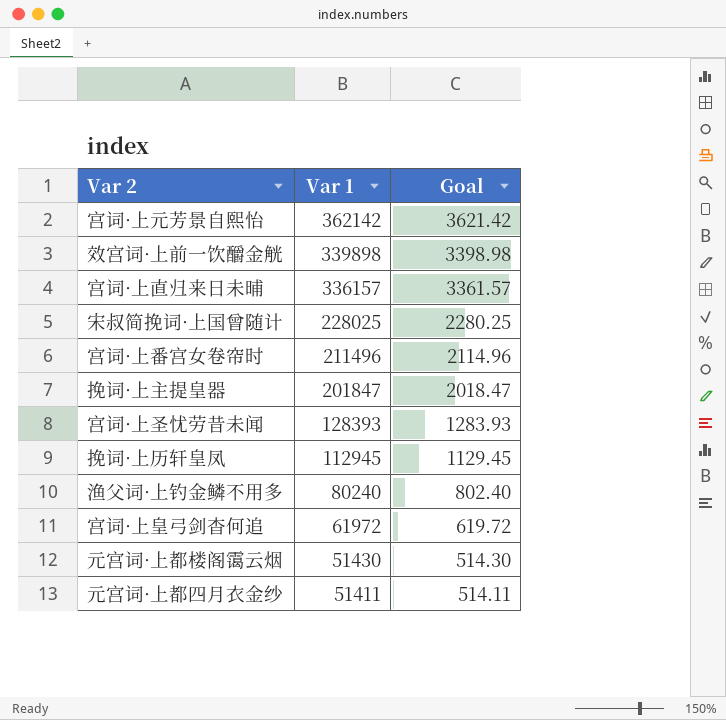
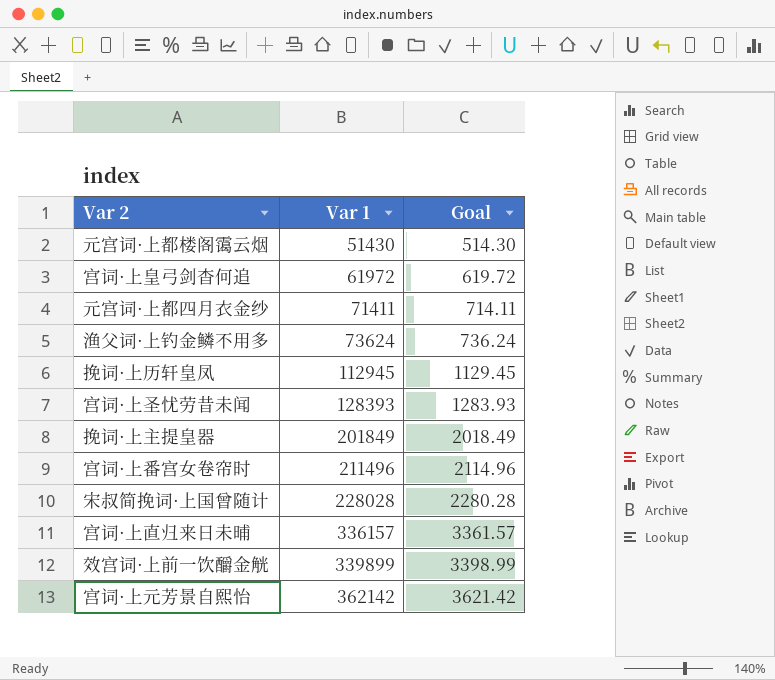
row order: Var 1 descending -> Var 1 ascending
元宫词·上都四月衣金纱 | Var 1: 51411 -> 71411
元宫词·上都四月衣金纱 | Goal: 514.11 -> 714.11
渔父词·上钓金鳞不用多 | Var 1: 80240 -> 73624
渔父词·上钓金鳞不用多 | Goal: 802.40 -> 736.24
挽词·上主提皇器 | Var 1: 201847 -> 201849
挽词·上主提皇器 | Goal: 2018.47 -> 2018.49
宋叔简挽词·上国曾随计 | Var 1: 228025 -> 228028
宋叔简挽词·上国曾随计 | Goal: 2280.25 -> 2280.28
效宫词·上前一饮釂金觥 | Var 1: 339898 -> 339899
效宫词·上前一饮釂金觥 | Goal: 3398.98 -> 3398.99

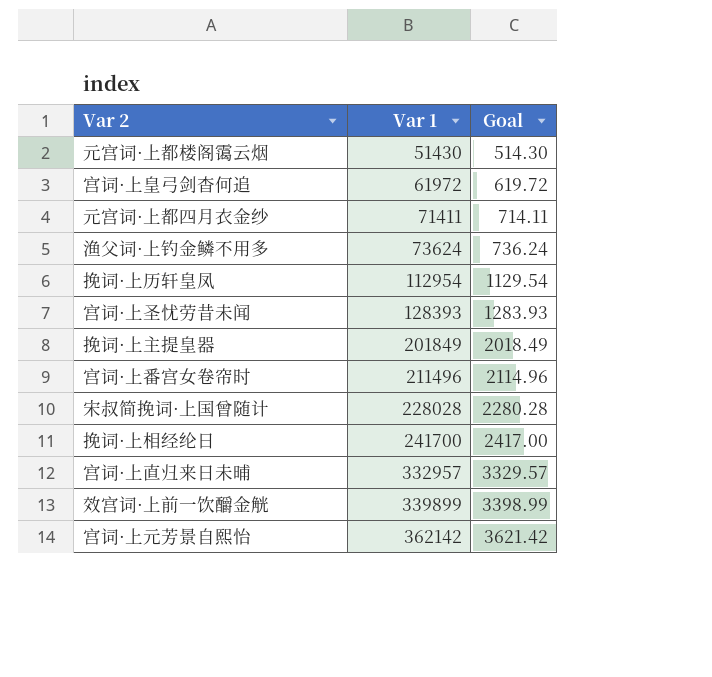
挽词·上历轩皇凤 | Var 1: 112945 -> 112954
挽词·上历轩皇凤 | Goal: 1129.45 -> 1129.54
row 挽词·上相经纶日: none -> 241700 | 2417.00
宫词·上直归来日未晡 | Var 1: 336157 -> 332957
宫词·上直归来日未晡 | Goal: 3361.57 -> 3329.57

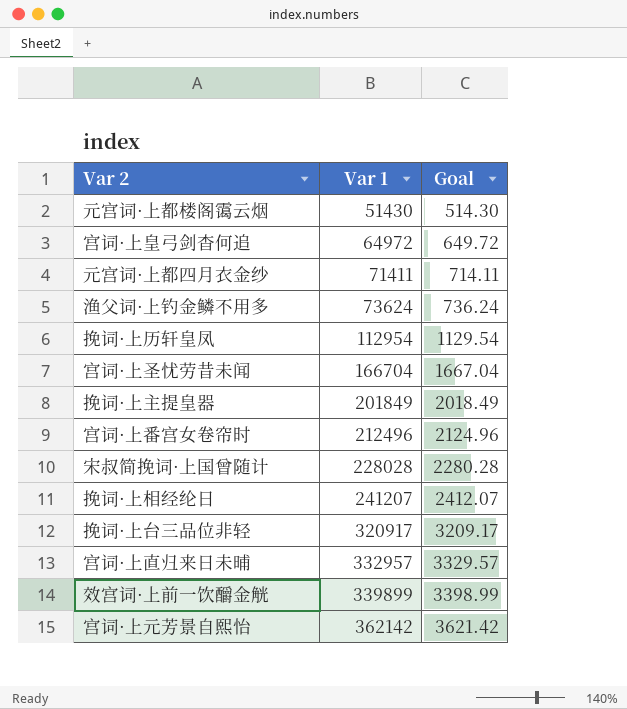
宫词·上皇弓剑杳何追 | Var 1: 61972 -> 64972
宫词·上皇弓剑杳何追 | Goal: 619.72 -> 649.72
宫词·上圣忧劳昔未闻 | Var 1: 128393 -> 166704
宫词·上圣忧劳昔未闻 | Goal: 1283.93 -> 1667.04
宫词·上番宫女卷帘时 | Var 1: 211496 -> 212496
宫词·上番宫女卷帘时 | Goal: 2114.96 -> 2124.96
挽词·上相经纶日 | Var 1: 241700 -> 241207
挽词·上相经纶日 | Goal: 2417.00 -> 2412.07
row 挽词·上台三品位非轻: none -> 320917 | 3209.17

